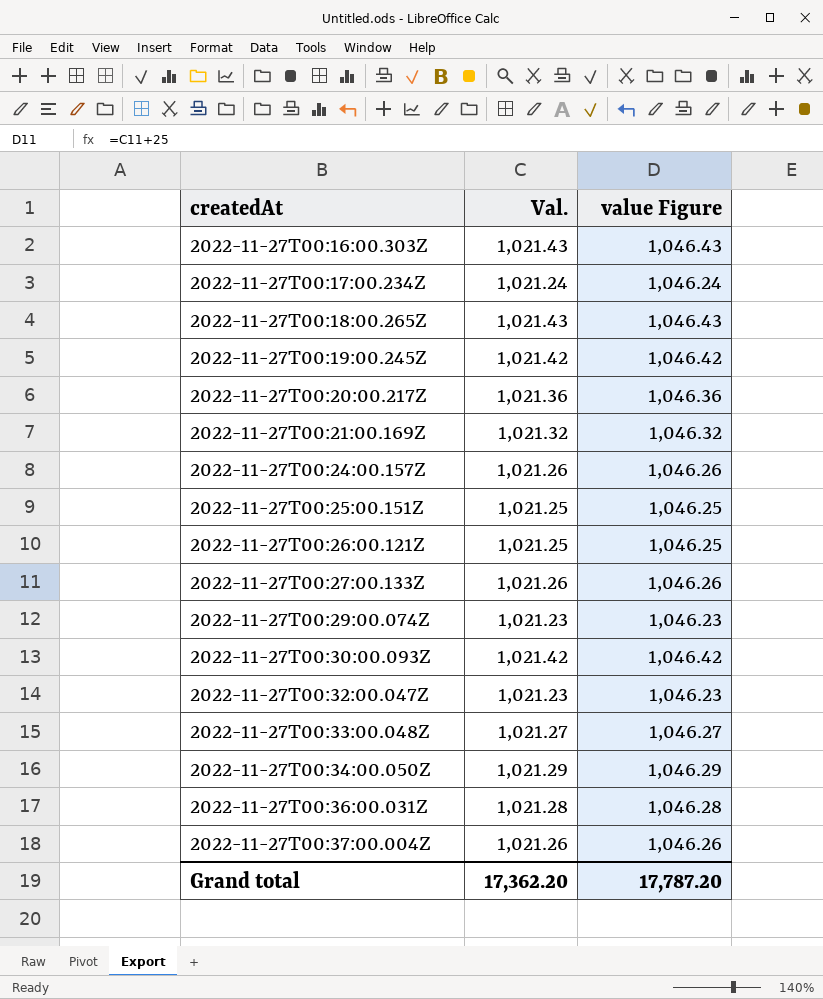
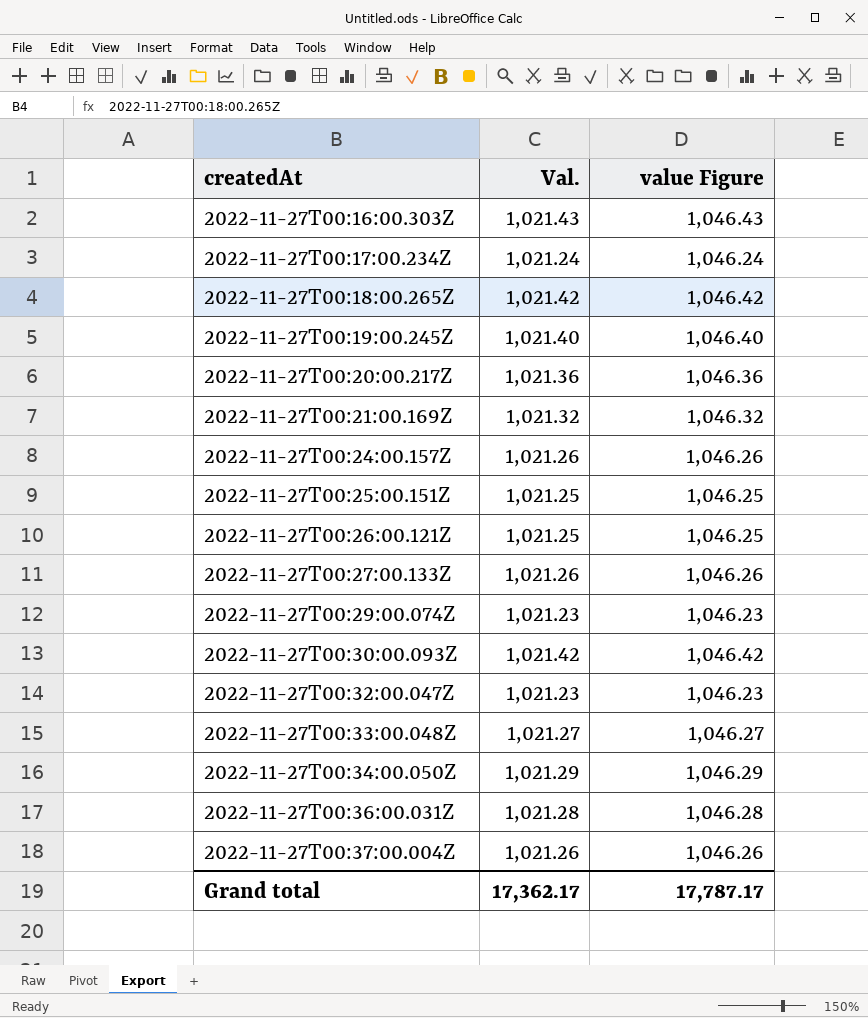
2022-11-27T00:18:00.265Z | Val.: 1,021.43 -> 1,021.42
2022-11-27T00:18:00.265Z | value Figure: 1,046.43 -> 1,046.42
2022-11-27T00:19:00.245Z | Val.: 1,021.42 -> 1,021.40
2022-11-27T00:19:00.245Z | value Figure: 1,046.42 -> 1,046.40
Grand total | Val.: 17,362.20 -> 17,362.17
Grand total | value Figure: 17,787.20 -> 17,787.17

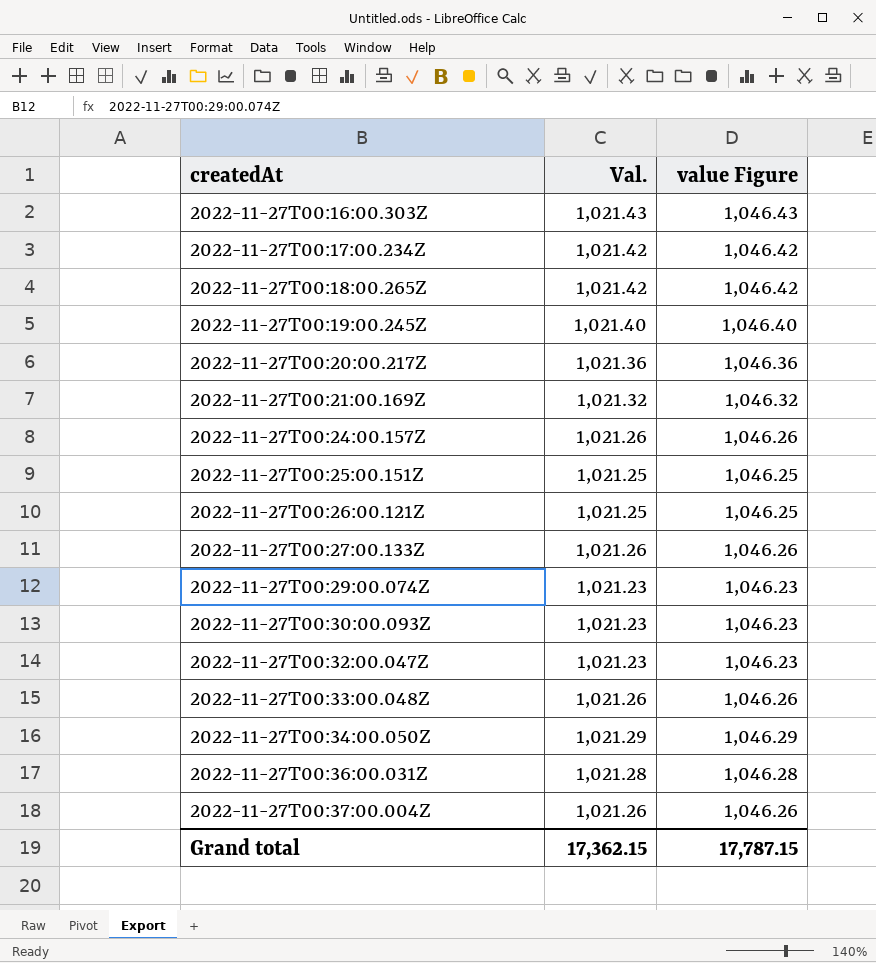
2022-11-27T00:17:00.234Z | Val.: 1,021.24 -> 1,021.42
2022-11-27T00:17:00.234Z | value Figure: 1,046.24 -> 1,046.42
2022-11-27T00:30:00.093Z | Val.: 1,021.42 -> 1,021.23
2022-11-27T00:30:00.093Z | value Figure: 1,046.42 -> 1,046.23
2022-11-27T00:33:00.048Z | Val.: 1,021.27 -> 1,021.26
2022-11-27T00:33:00.048Z | value Figure: 1,046.27 -> 1,046.26
Grand total | Val.: 17,362.17 -> 17,362.15
Grand total | value Figure: 17,787.17 -> 17,787.15

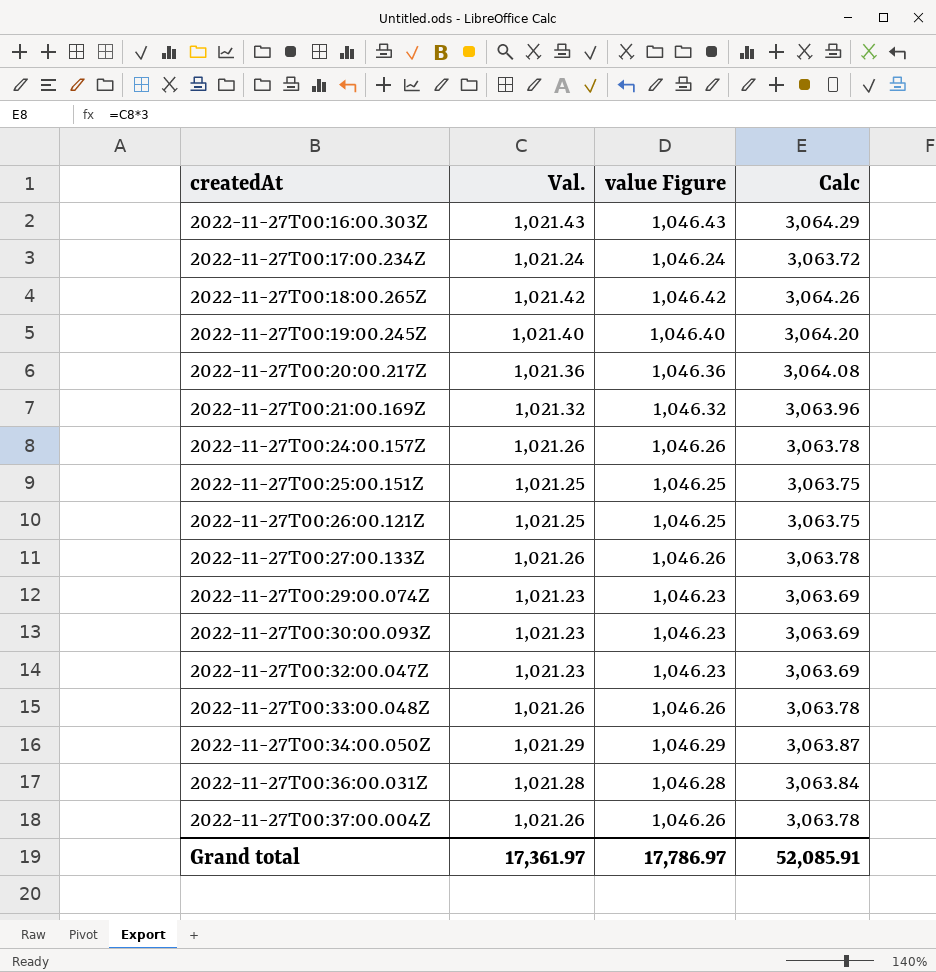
column Calc | formula: none -> [Val.] * 3
2022-11-27T00:17:00.234Z | Val.: 1,021.42 -> 1,021.24
2022-11-27T00:17:00.234Z | value Figure: 1,046.42 -> 1,046.24
Grand total | Val.: 17,362.15 -> 17,361.97
Grand total | value Figure: 17,787.15 -> 17,786.97

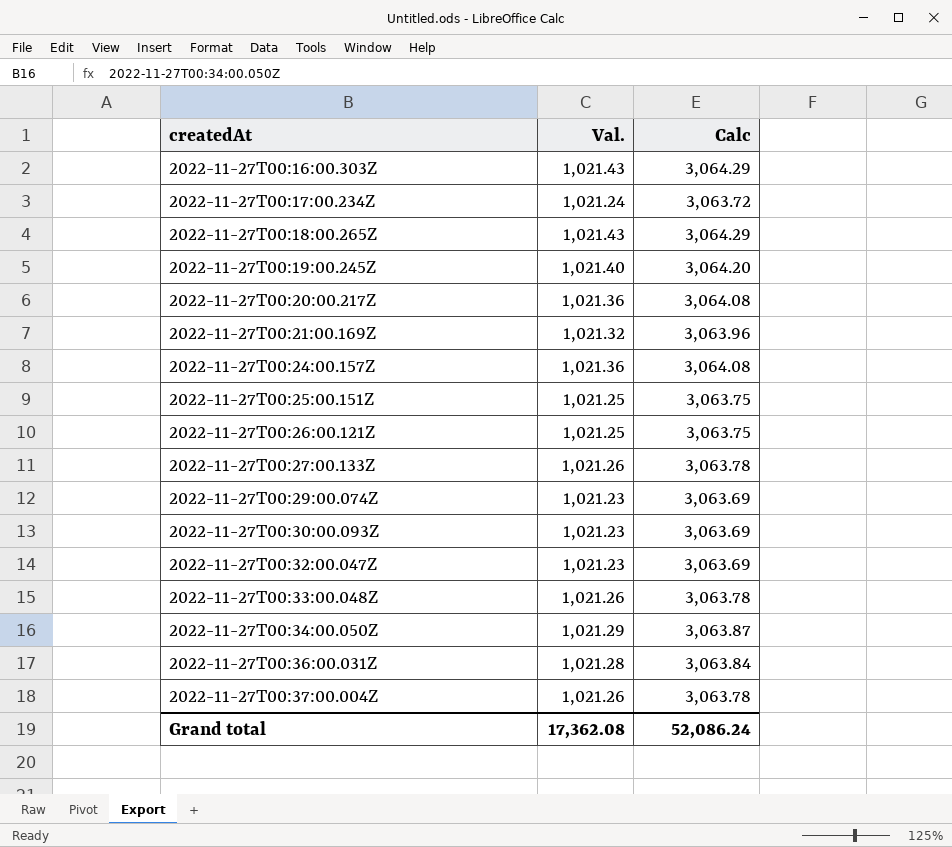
column value Figure | formula: [Val.] + 25 -> none
2022-11-27T00:18:00.265Z | Val.: 1,021.42 -> 1,021.43
2022-11-27T00:18:00.265Z | Calc: 3,064.26 -> 3,064.29
2022-11-27T00:24:00.157Z | Val.: 1,021.26 -> 1,021.36
2022-11-27T00:24:00.157Z | Calc: 3,063.78 -> 3,064.08
Grand total | Val.: 17,361.97 -> 17,362.08
Grand total | Calc: 52,085.91 -> 52,086.24

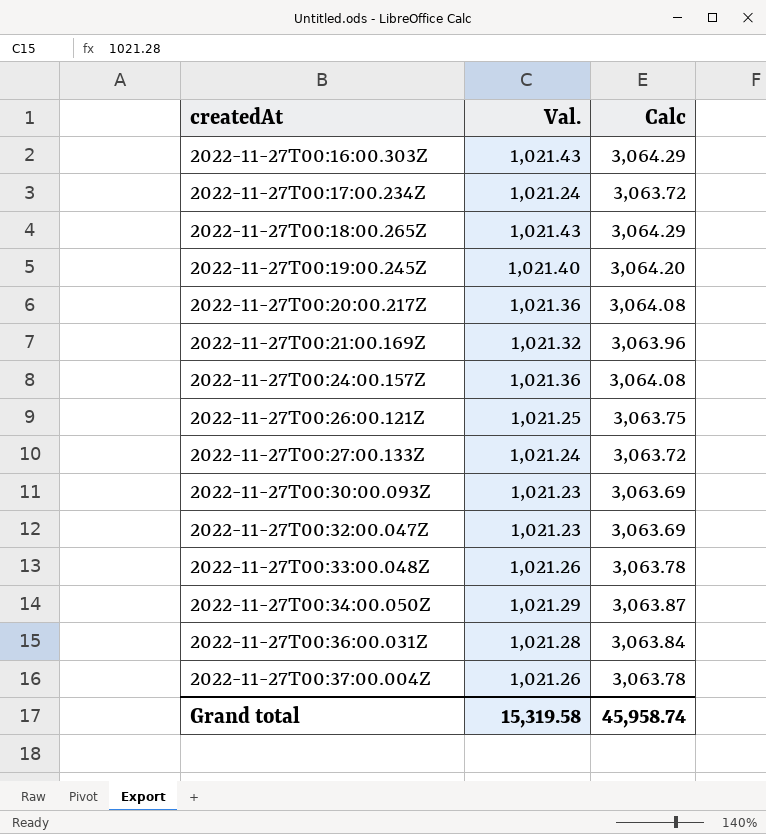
row 2022-11-27T00:25:00.151Z: 1,021.25 | 3,063.75 -> none
row 2022-11-27T00:29:00.074Z: 1,021.23 | 3,063.69 -> none
2022-11-27T00:27:00.133Z | Val.: 1,021.26 -> 1,021.24
2022-11-27T00:27:00.133Z | Calc: 3,063.78 -> 3,063.72
Grand total | Val.: 17,362.08 -> 15,319.58
Grand total | Calc: 52,086.24 -> 45,958.74

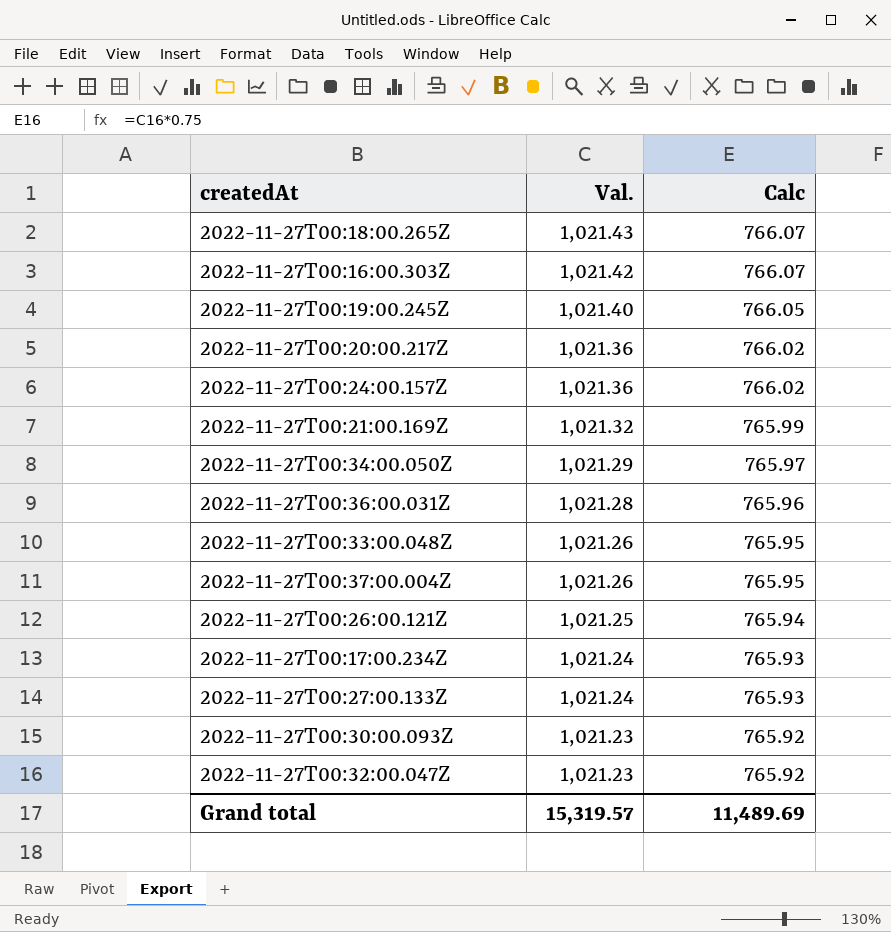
row order: createdAt ascending -> Val. descending
column Calc | formula: [Val.] * 3 -> [Val.] * 0.75
2022-11-27T00:16:00.303Z | Val.: 1,021.43 -> 1,021.42
Grand total | Val.: 15,319.58 -> 15,319.57
Grand total | Calc: 45,958.74 -> 11,489.69

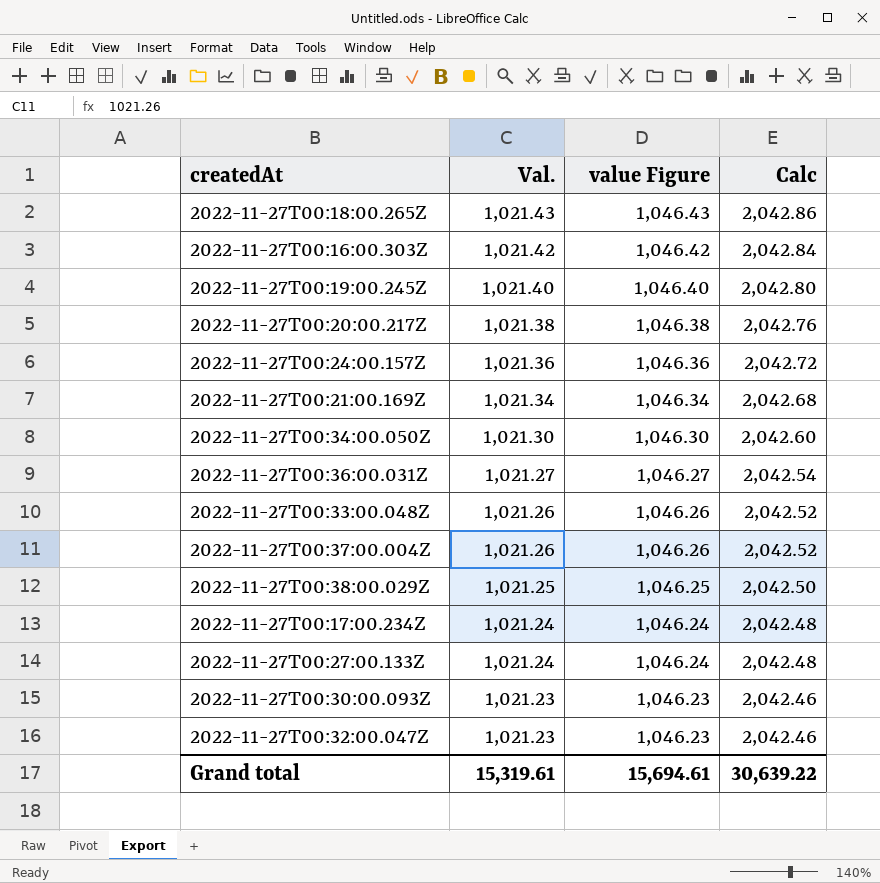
column value Figure | formula: none -> [Val.] + 25
column Calc | formula: [Val.] * 0.75 -> [Val.] * 2
row 2022-11-27T00:26:00.121Z: 1,021.25 | 765.94 -> none
2022-11-27T00:20:00.217Z | Val.: 1,021.36 -> 1,021.38
2022-11-27T00:21:00.169Z | Val.: 1,021.32 -> 1,021.34
2022-11-27T00:34:00.050Z | Val.: 1,021.29 -> 1,021.30
2022-11-27T00:36:00.031Z | Val.: 1,021.28 -> 1,021.27
row 2022-11-27T00:38:00.029Z: none -> 1,021.25 | 1,046.25 | 2,042.50
Grand total | Val.: 15,319.57 -> 15,319.61
Grand total | Calc: 11,489.69 -> 30,639.22

